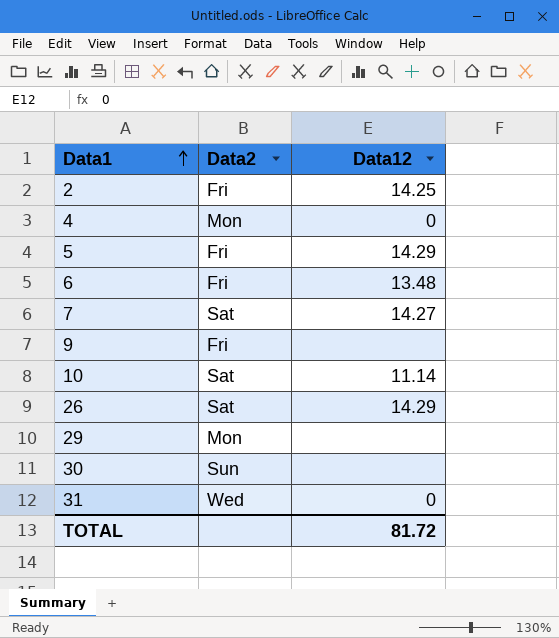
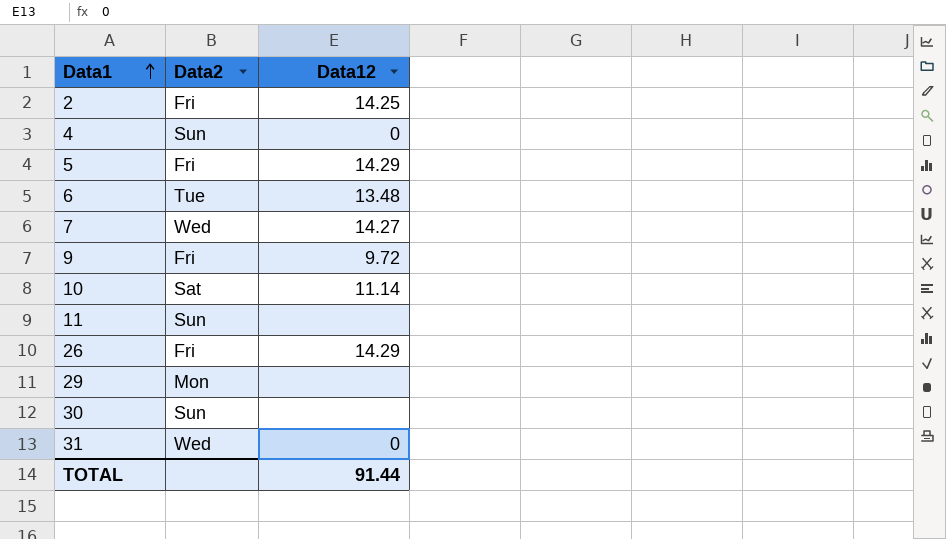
4 | Data2: Mon -> Sun
6 | Data2: Fri -> Tue
7 | Data2: Sat -> Wed
9 | Data12: none -> 9.72
row 11: none -> Sun | none
26 | Data2: Sat -> Fri
TOTAL | Data12: 81.72 -> 91.44

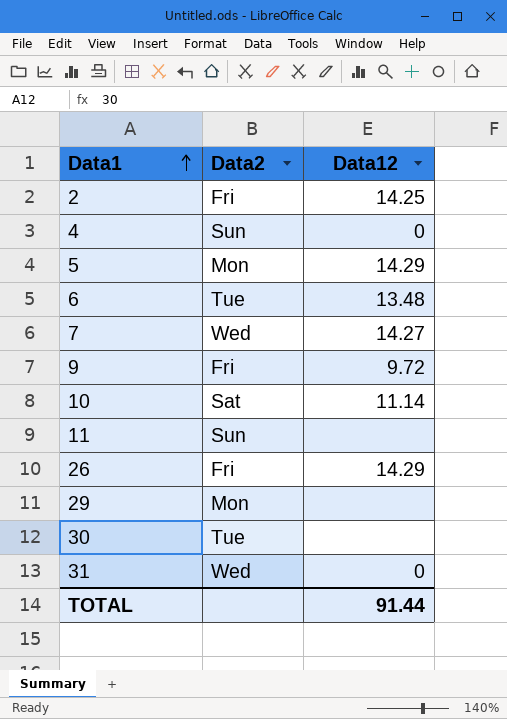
5 | Data2: Fri -> Mon
30 | Data2: Sun -> Tue

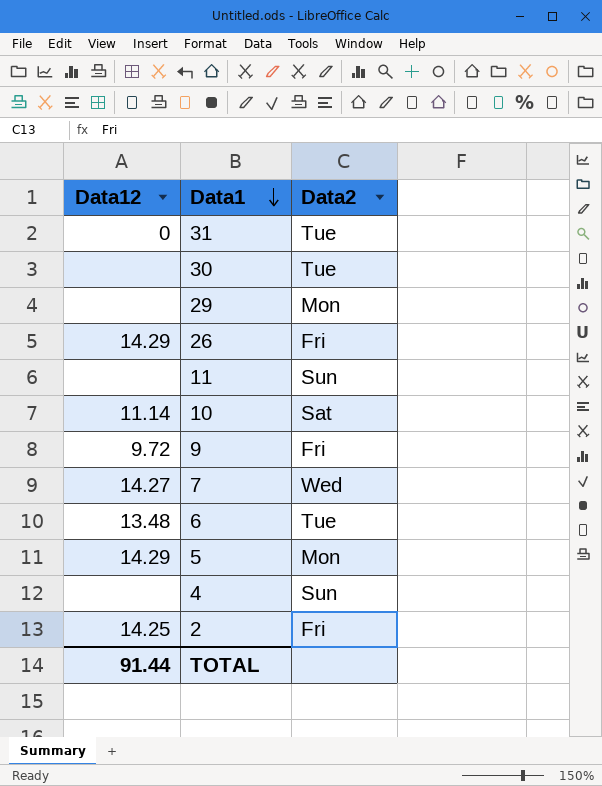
row order: Data1 ascending -> Data1 descending
column Data12 | position: 3 -> 1
31 | Data2: Wed -> Tue
4 | Data12: 0 -> none

